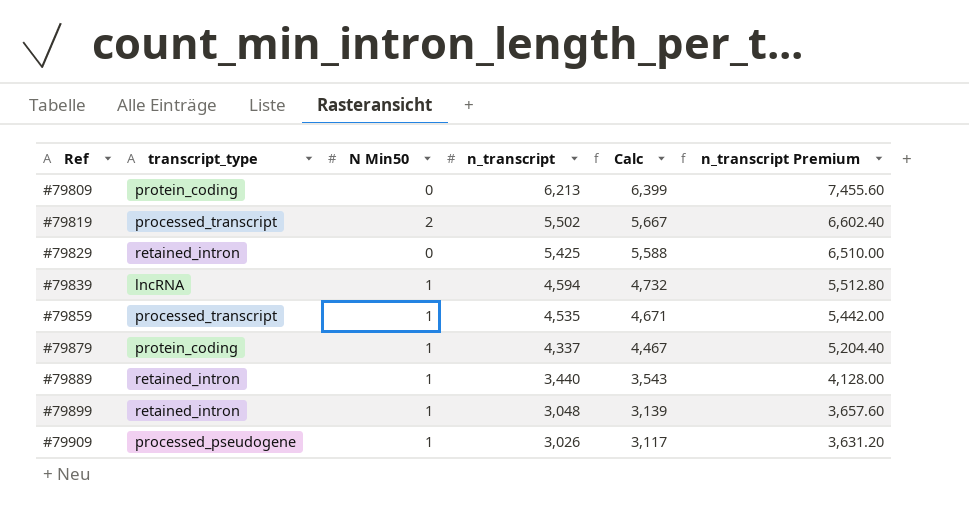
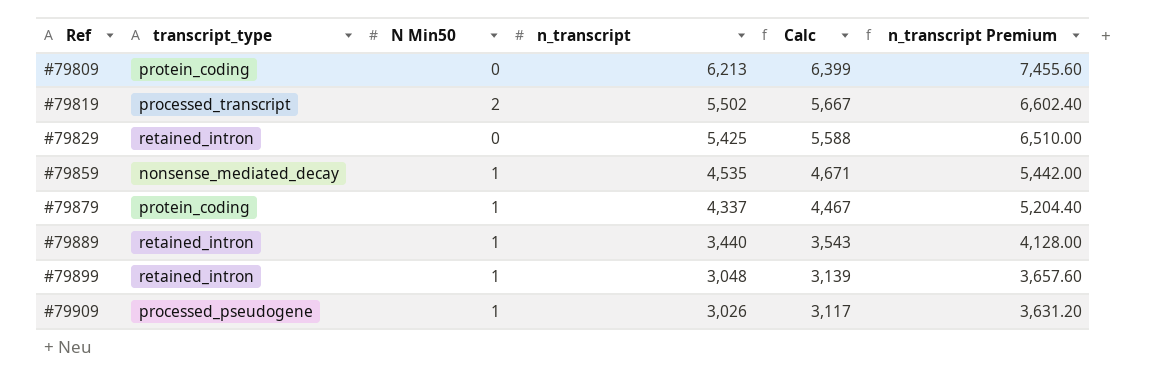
row #79839: lncRNA | 1 | 4,594 | 4,732 | 5,512.80 -> none
#79859 | transcript_type: processed_transcript -> nonsense_mediated_decay

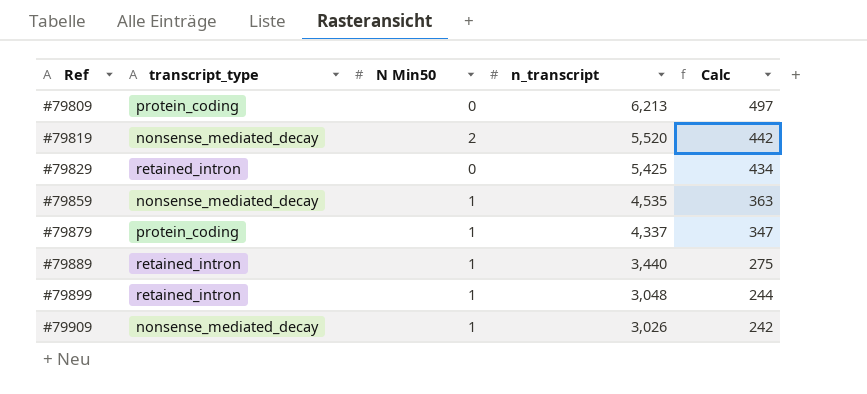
column n_transcript Premium | formula: [n_transcript] * 1.2 -> none
column Calc | formula: [n_transcript] * 1.03 -> [n_transcript] * 0.08
#79819 | transcript_type: processed_transcript -> nonsense_mediated_decay
#79819 | n_transcript: 5,502 -> 5,520
#79909 | transcript_type: processed_pseudogene -> nonsense_mediated_decay

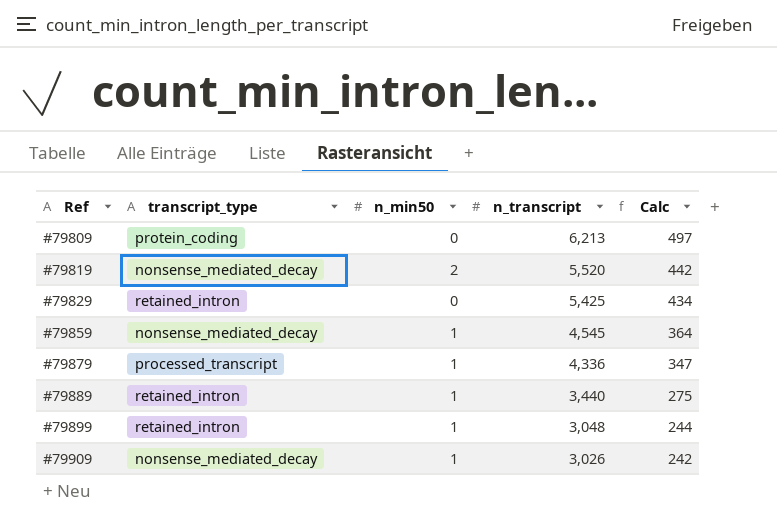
column name: N Min50 -> n_min50
#79859 | n_transcript: 4,535 -> 4,545
#79859 | Calc: 363 -> 364
#79879 | transcript_type: protein_coding -> processed_transcript
#79879 | n_transcript: 4,337 -> 4,336

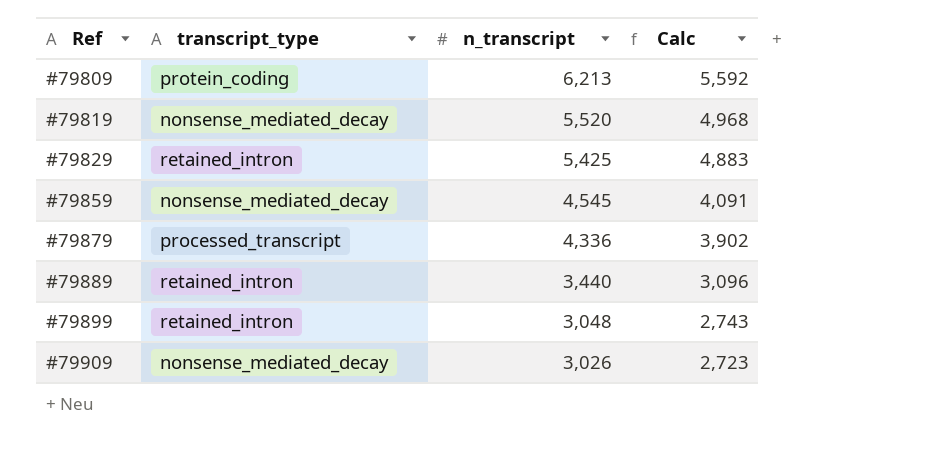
column n_min50 | position: 3 -> none
column Calc | formula: [n_transcript] * 0.08 -> [n_transcript] * 0.9

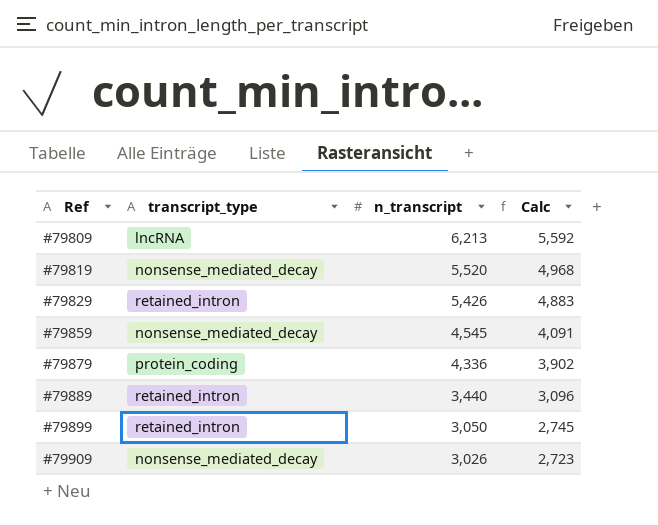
#79809 | transcript_type: protein_coding -> lncRNA
#79829 | n_transcript: 5,425 -> 5,426
#79879 | transcript_type: processed_transcript -> protein_coding
#79899 | n_transcript: 3,048 -> 3,050
#79899 | Calc: 2,743 -> 2,745

